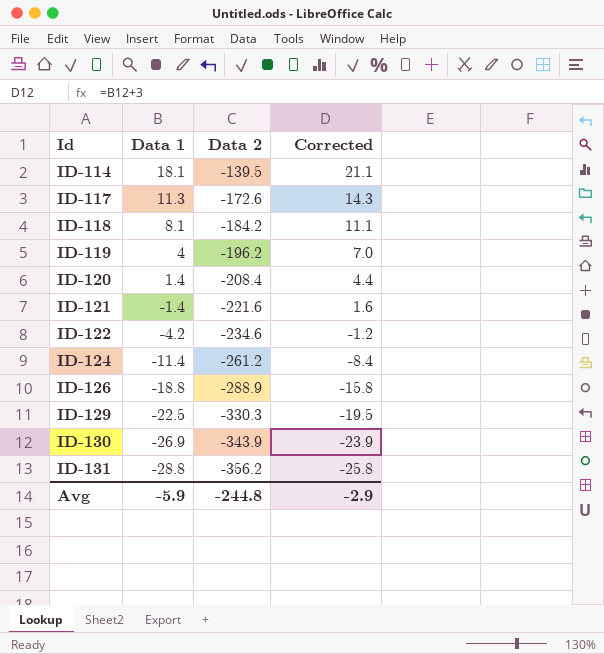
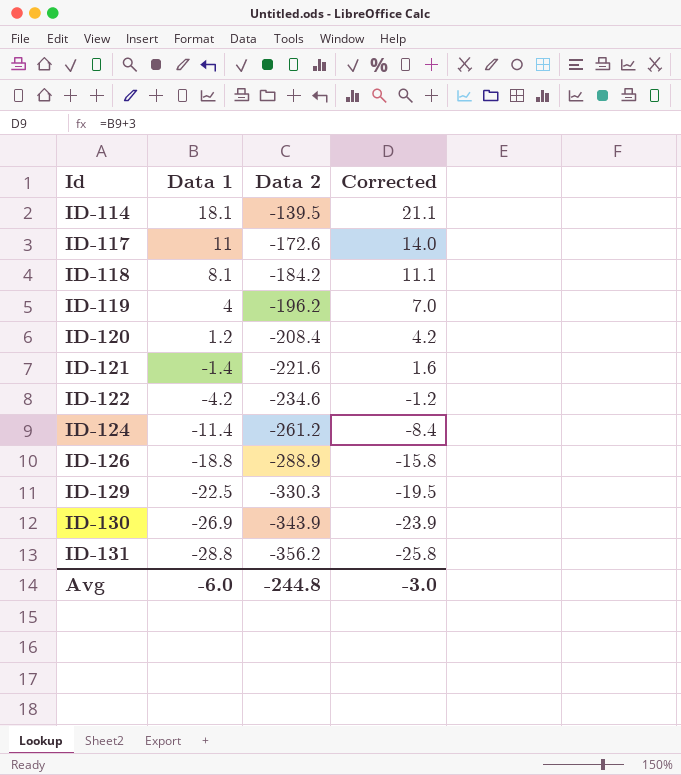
ID-117 | Data 1: 11.3 -> 11
ID-117 | Corrected: 14.3 -> 14.0
ID-120 | Data 1: 1.4 -> 1.2
ID-120 | Corrected: 4.4 -> 4.2
Avg | Data 1: -5.9 -> -6.0
Avg | Corrected: -2.9 -> -3.0

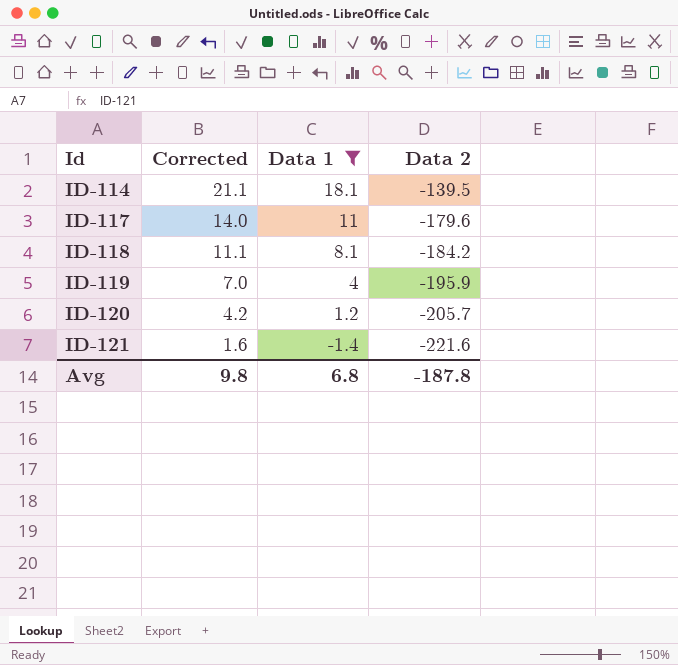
filter: none -> Data 1 >= -1.4
column Corrected | position: 4 -> 2
ID-117 | Data 2: -172.6 -> -179.6
ID-119 | Data 2: -196.2 -> -195.9
ID-120 | Data 2: -208.4 -> -205.7
Avg | Corrected: -3.0 -> 9.8
Avg | Data 1: -6.0 -> 6.8
Avg | Data 2: -244.8 -> -187.8

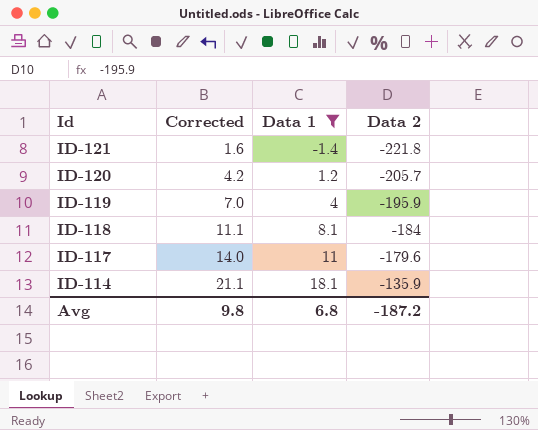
row order: Id ascending -> Id descending
ID-121 | Data 2: -221.6 -> -221.8
ID-118 | Data 2: -184.2 -> -184
ID-114 | Data 2: -139.5 -> -135.9
Avg | Data 2: -187.8 -> -187.2

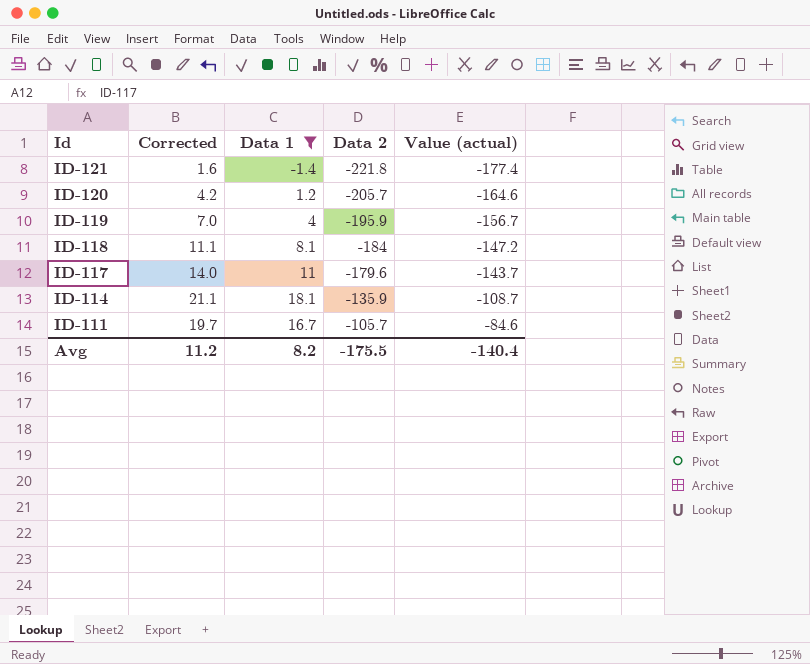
column Value (actual) | formula: none -> [Data 2] * 0.8
row ID-111: none -> 19.7 | 16.7 | -105.7 | -84.6
Avg | Corrected: 9.8 -> 11.2
Avg | Data 1: 6.8 -> 8.2
Avg | Data 2: -187.2 -> -175.5

